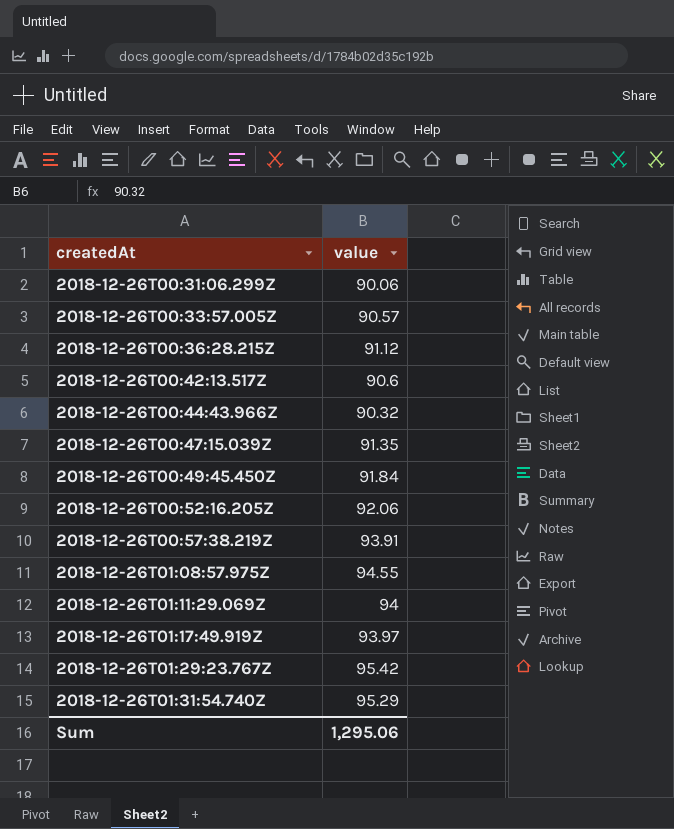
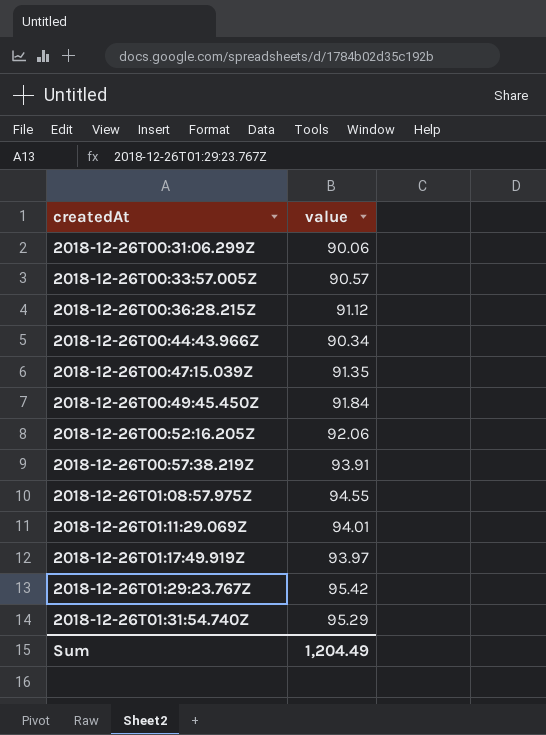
row 2018-12-26T00:42:13.517Z: 90.6 -> none
2018-12-26T00:44:43.966Z | value: 90.32 -> 90.34
2018-12-26T01:11:29.069Z | value: 94 -> 94.01
Sum | value: 1,295.06 -> 1,204.49

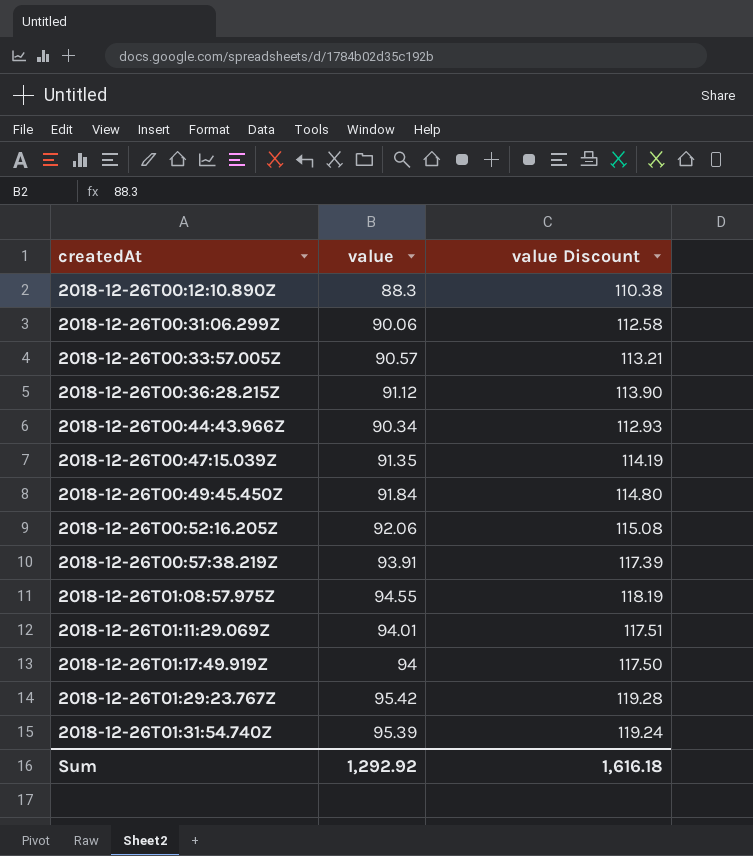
column value Discount | formula: none -> [value] * 1.25
row 2018-12-26T00:12:10.890Z: none -> 88.3 | 110.38
2018-12-26T01:17:49.919Z | value: 93.97 -> 94
2018-12-26T01:31:54.740Z | value: 95.29 -> 95.39
Sum | value: 1,204.49 -> 1,292.92

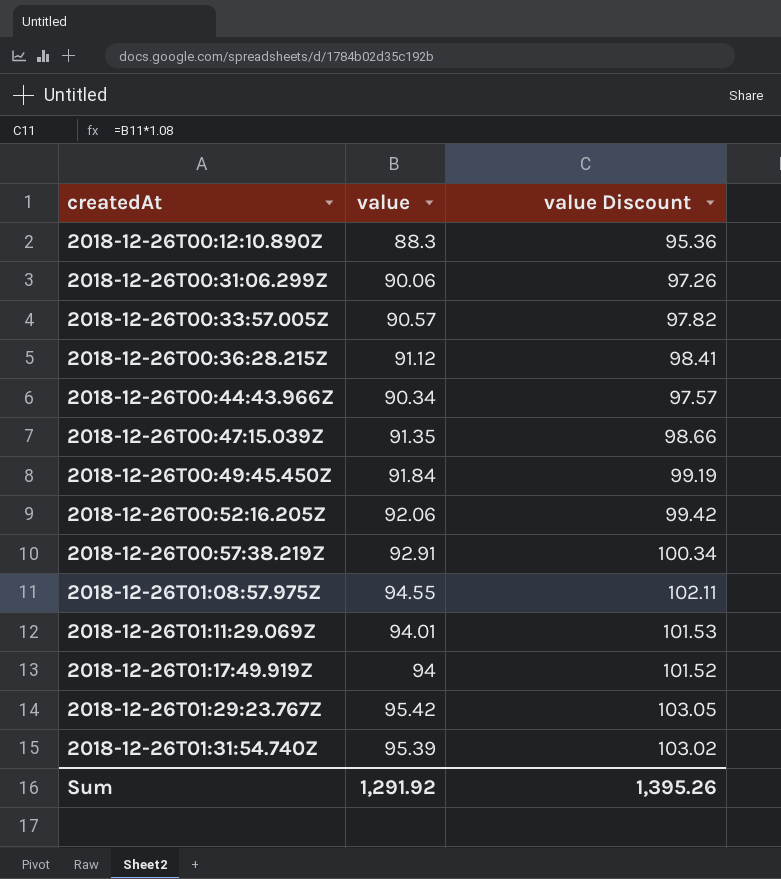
column value Discount | formula: [value] * 1.25 -> [value] * 1.08
2018-12-26T00:57:38.219Z | value: 93.91 -> 92.91
Sum | value: 1,292.92 -> 1,291.92
Sum | value Discount: 1,616.18 -> 1,395.26

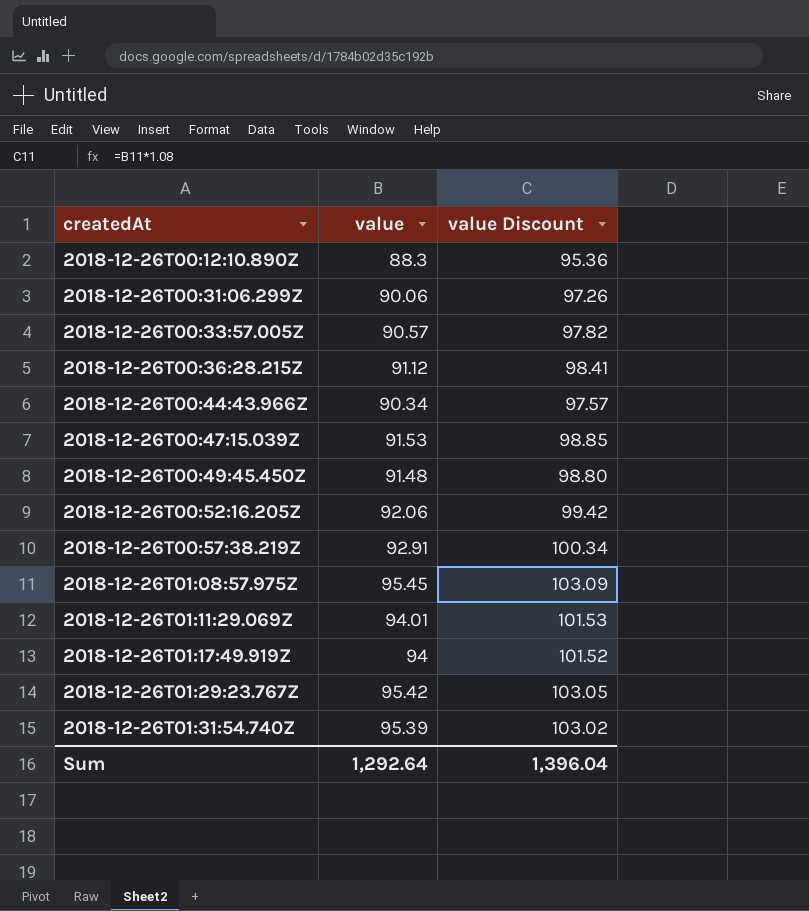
2018-12-26T00:47:15.039Z | value: 91.35 -> 91.53
2018-12-26T00:47:15.039Z | value Discount: 98.66 -> 98.85
2018-12-26T00:49:45.450Z | value: 91.84 -> 91.48
2018-12-26T00:49:45.450Z | value Discount: 99.19 -> 98.80
2018-12-26T01:08:57.975Z | value: 94.55 -> 95.45
2018-12-26T01:08:57.975Z | value Discount: 102.11 -> 103.09
Sum | value: 1,291.92 -> 1,292.64
Sum | value Discount: 1,395.26 -> 1,396.04

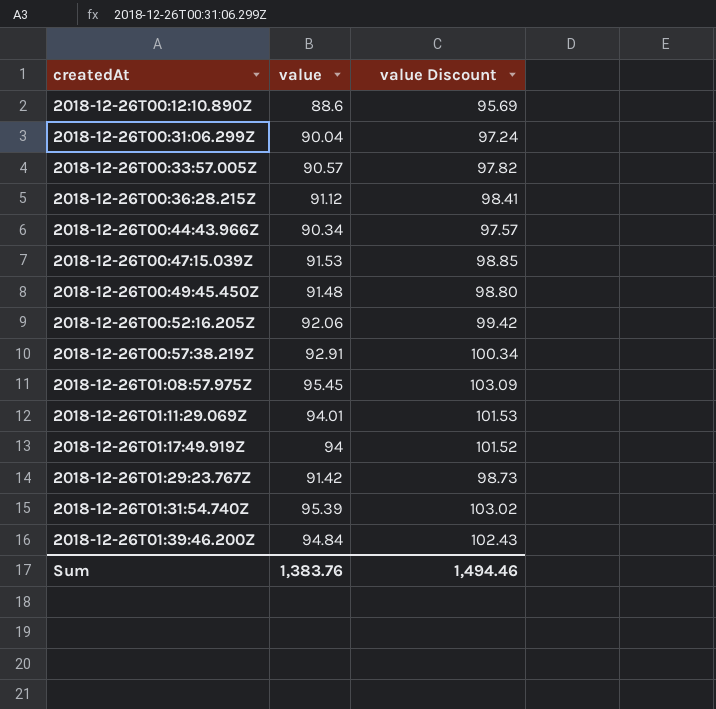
2018-12-26T00:12:10.890Z | value: 88.3 -> 88.6
2018-12-26T00:12:10.890Z | value Discount: 95.36 -> 95.69
2018-12-26T00:31:06.299Z | value: 90.06 -> 90.04
2018-12-26T00:31:06.299Z | value Discount: 97.26 -> 97.24
2018-12-26T01:29:23.767Z | value: 95.42 -> 91.42
2018-12-26T01:29:23.767Z | value Discount: 103.05 -> 98.73
row 2018-12-26T01:39:46.200Z: none -> 94.84 | 102.43
Sum | value: 1,292.64 -> 1,383.76
Sum | value Discount: 1,396.04 -> 1,494.46

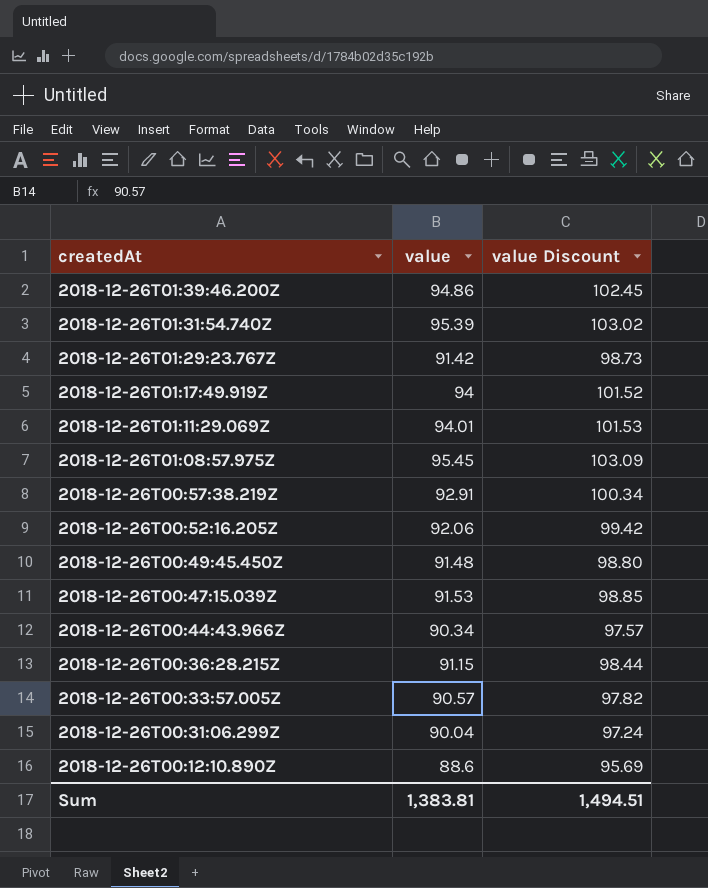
row order: createdAt ascending -> createdAt descending
2018-12-26T01:39:46.200Z | value: 94.84 -> 94.86
2018-12-26T01:39:46.200Z | value Discount: 102.43 -> 102.45
2018-12-26T00:36:28.215Z | value: 91.12 -> 91.15
2018-12-26T00:36:28.215Z | value Discount: 98.41 -> 98.44
Sum | value: 1,383.76 -> 1,383.81
Sum | value Discount: 1,494.46 -> 1,494.51

